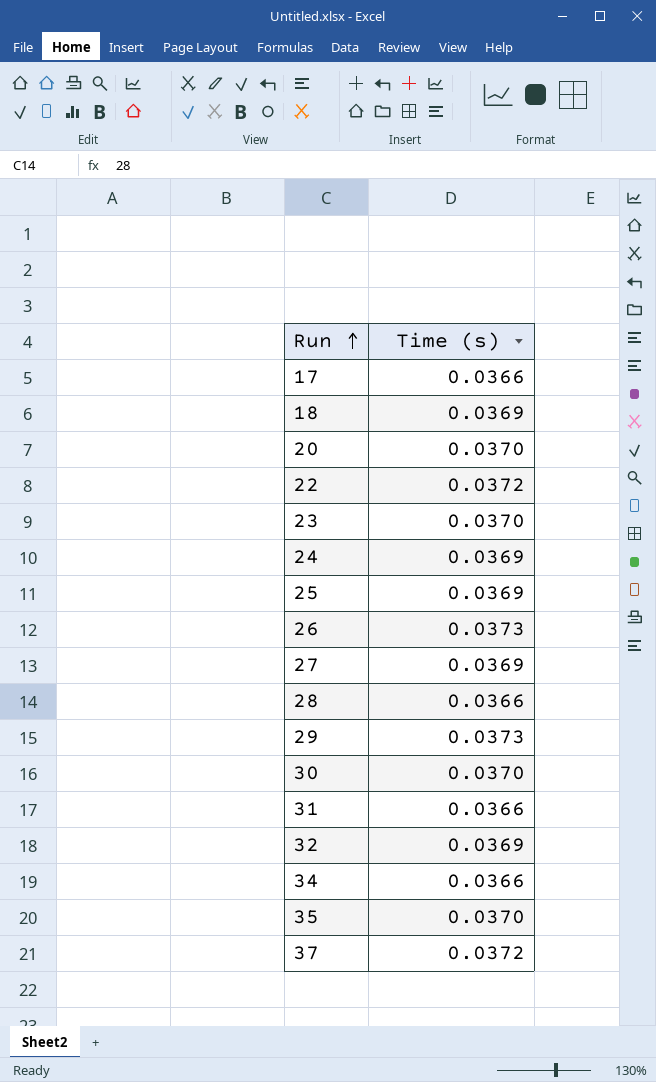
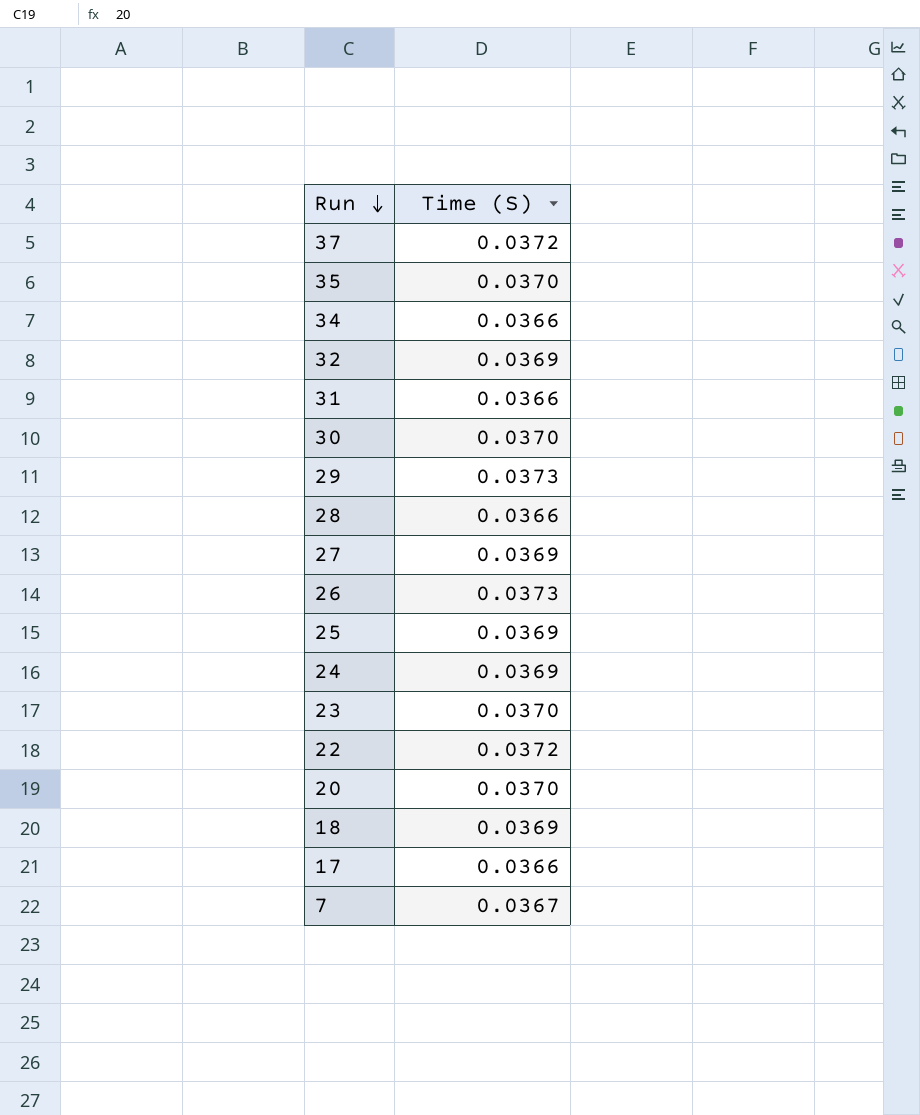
row order: Run ascending -> Run descending
column name: Time (s) -> Time (S)
row 7: none -> 0.0367

